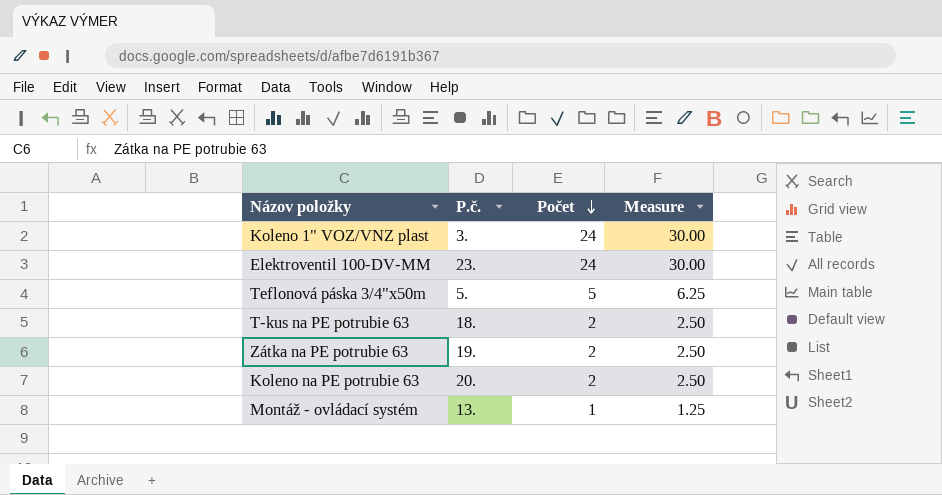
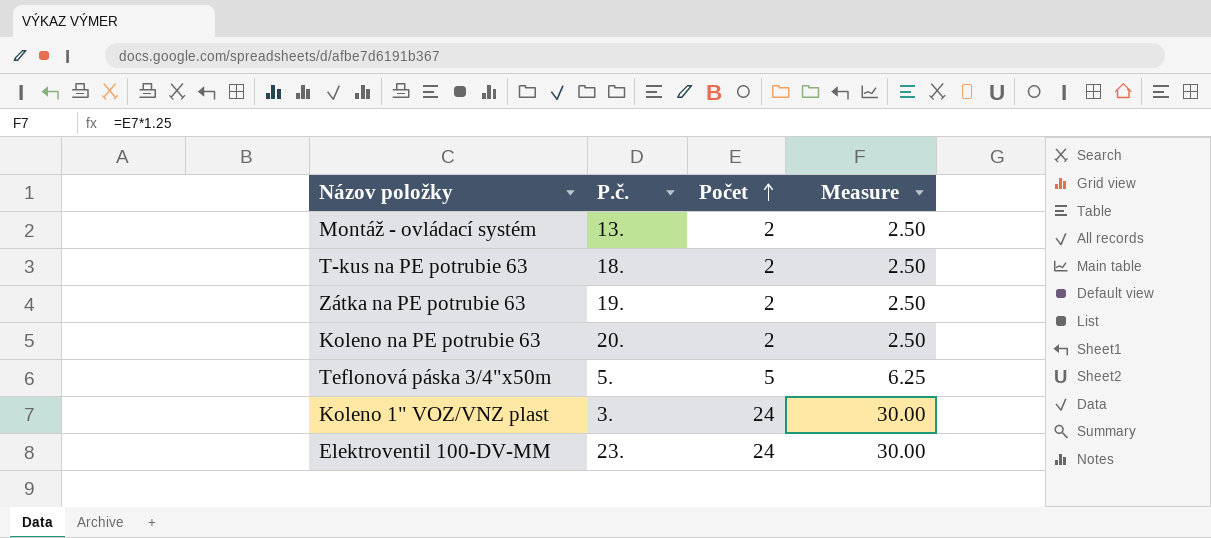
row order: Počet descending -> Počet ascending
Montáž - ovládací systém | Počet: 1 -> 2
Montáž - ovládací systém | Measure: 1.25 -> 2.50

